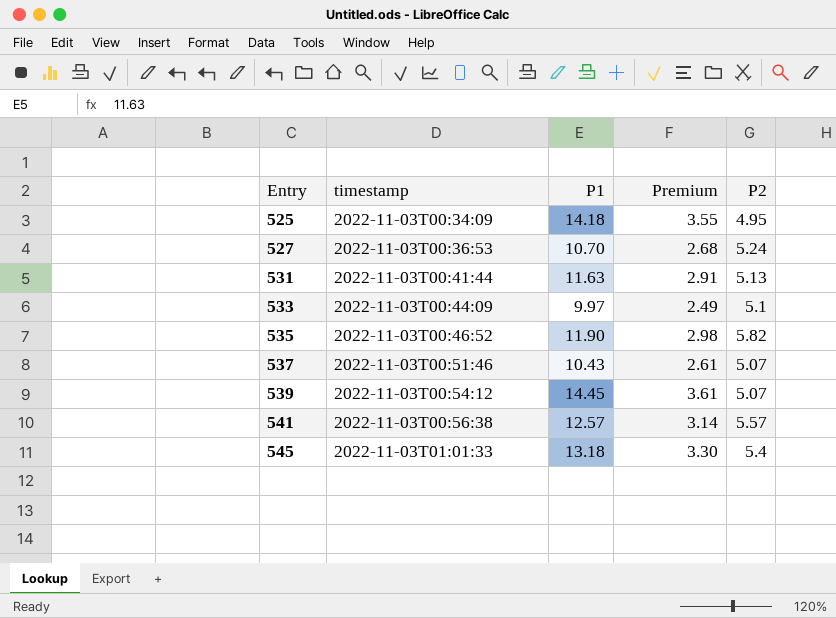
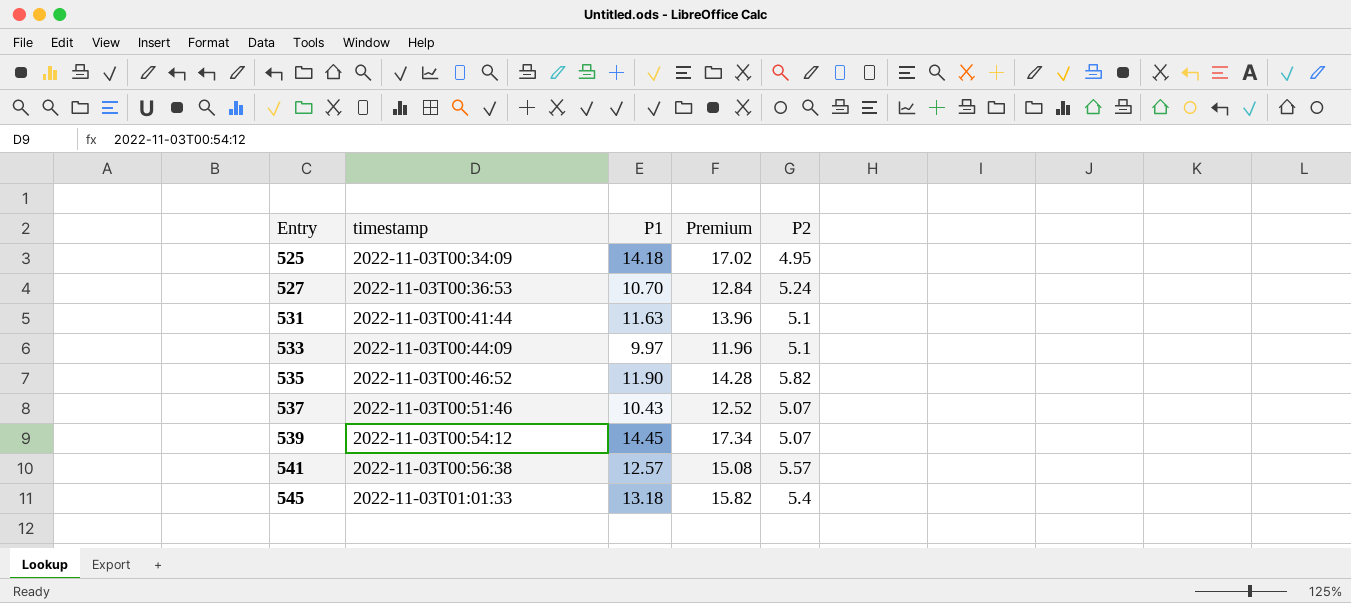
column Premium | formula: [P1] * 0.25 -> [P1] * 1.2
531 | P2: 5.13 -> 5.1

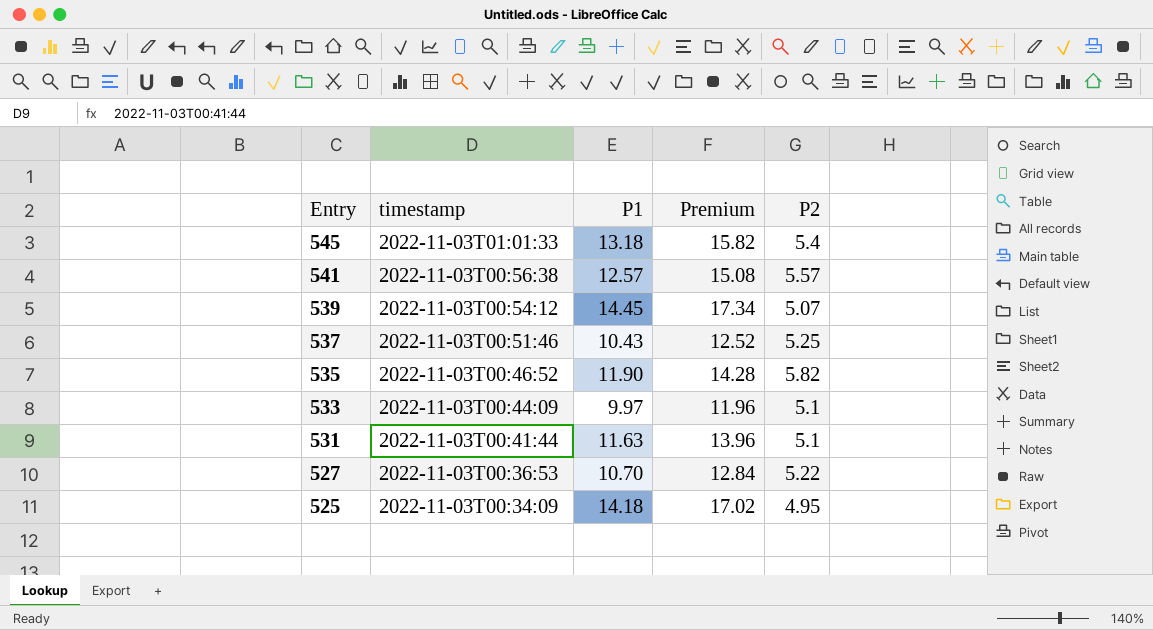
row order: Entry ascending -> Entry descending
537 | P2: 5.07 -> 5.25
527 | P2: 5.24 -> 5.22

